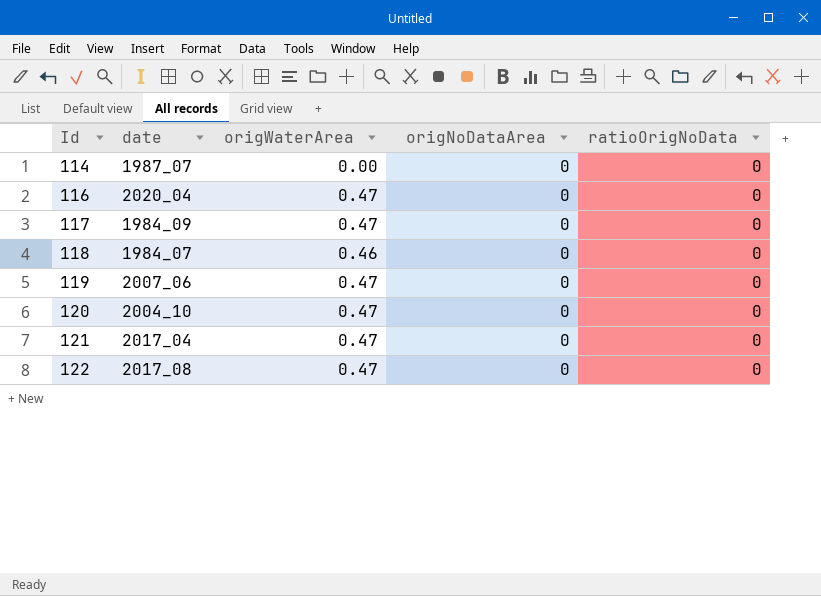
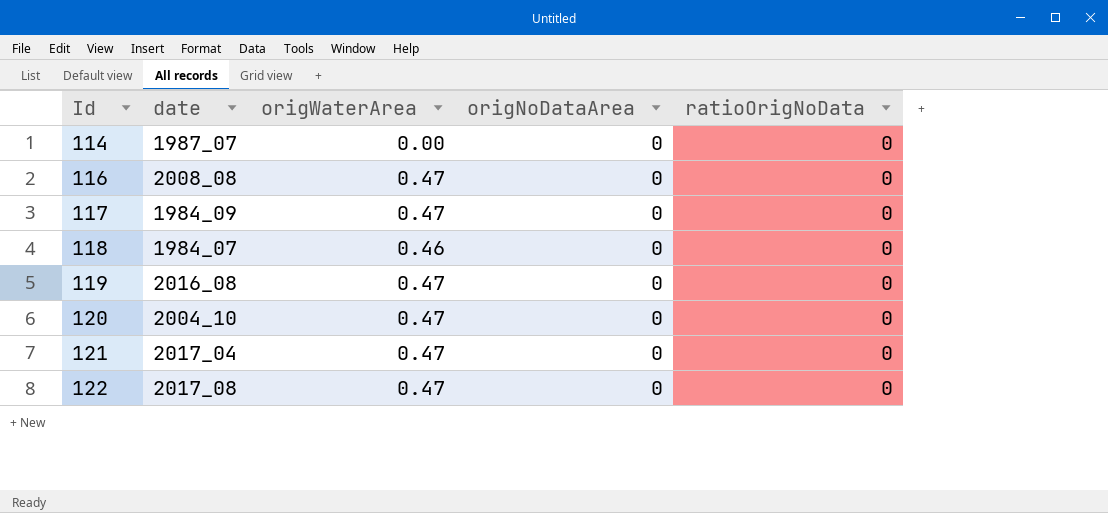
116 | date: 2020_04 -> 2008_08
119 | date: 2007_06 -> 2016_08

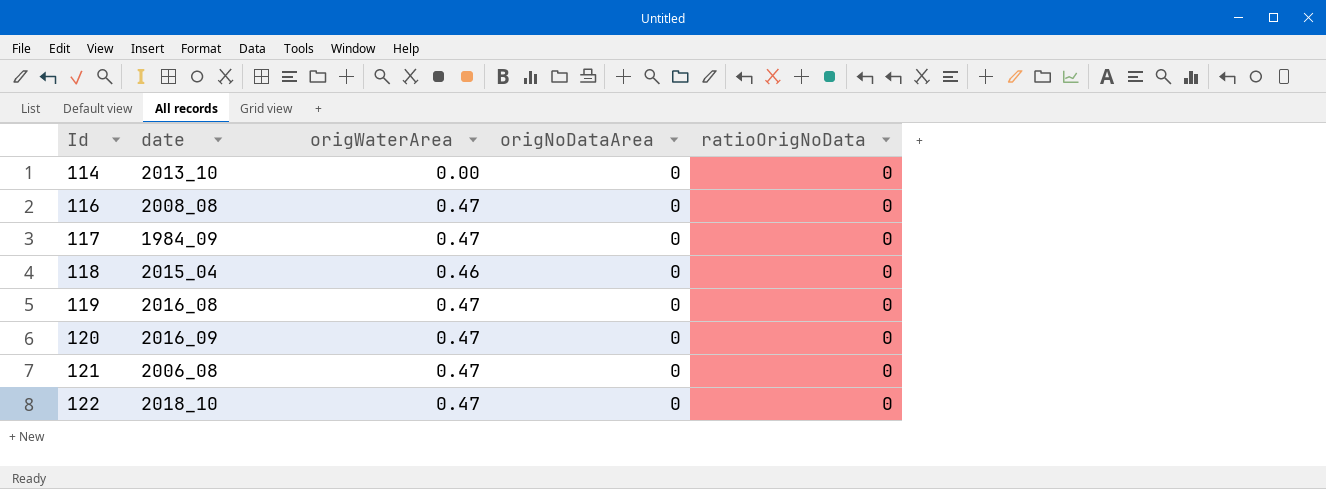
114 | date: 1987_07 -> 2013_10
118 | date: 1984_07 -> 2015_04
120 | date: 2004_10 -> 2016_09
121 | date: 2017_04 -> 2006_08
122 | date: 2017_08 -> 2018_10

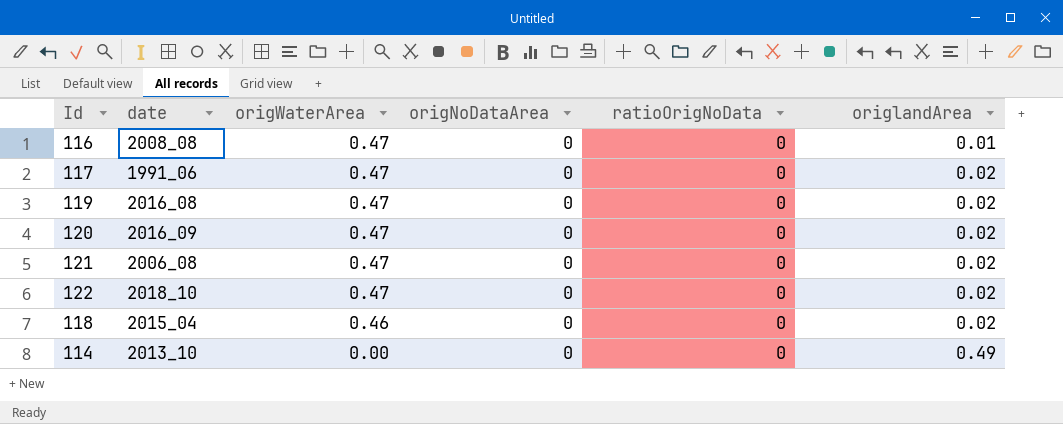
row order: Id ascending -> origWaterArea descending
column origlandArea | position: none -> 6
117 | date: 1984_09 -> 1991_06

